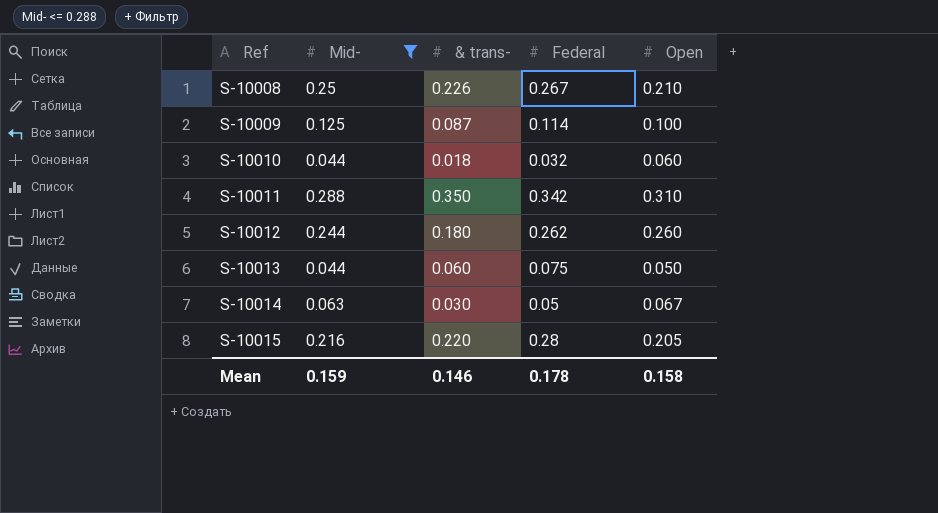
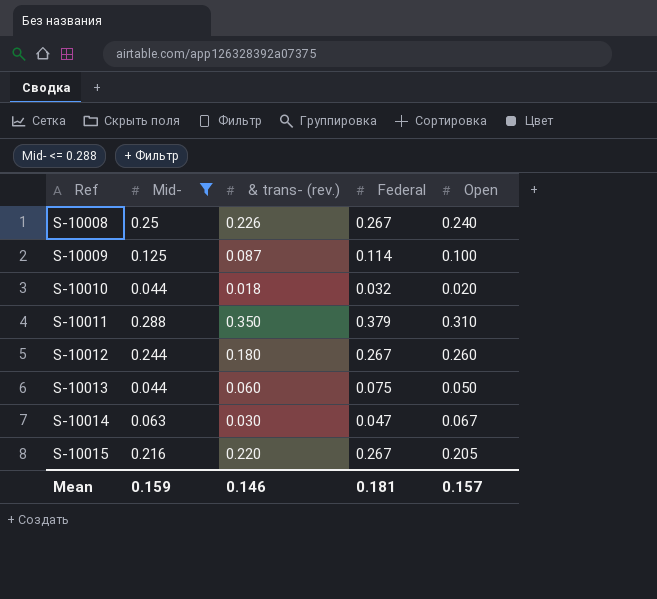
column name: & trans- -> & trans- (rev.)
S-10008 | Open: 0.210 -> 0.240
S-10010 | Open: 0.060 -> 0.020
S-10011 | Federal: 0.342 -> 0.379
S-10012 | Federal: 0.262 -> 0.267
S-10014 | Federal: 0.05 -> 0.047
S-10015 | Federal: 0.28 -> 0.267
Mean | Federal: 0.178 -> 0.181
Mean | Open: 0.158 -> 0.157

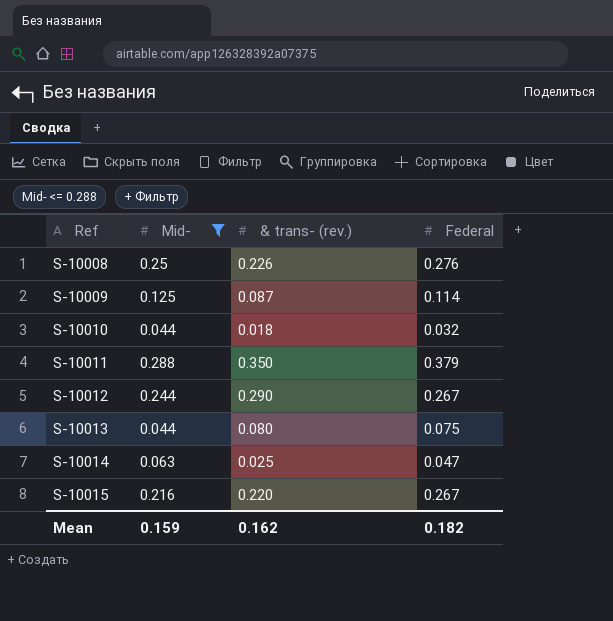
column Open | position: 5 -> none
S-10008 | Federal: 0.267 -> 0.276
S-10012 | & trans- (rev.): 0.180 -> 0.290
S-10013 | & trans- (rev.): 0.060 -> 0.080
S-10014 | & trans- (rev.): 0.030 -> 0.025
Mean | & trans- (rev.): 0.146 -> 0.162
Mean | Federal: 0.181 -> 0.182

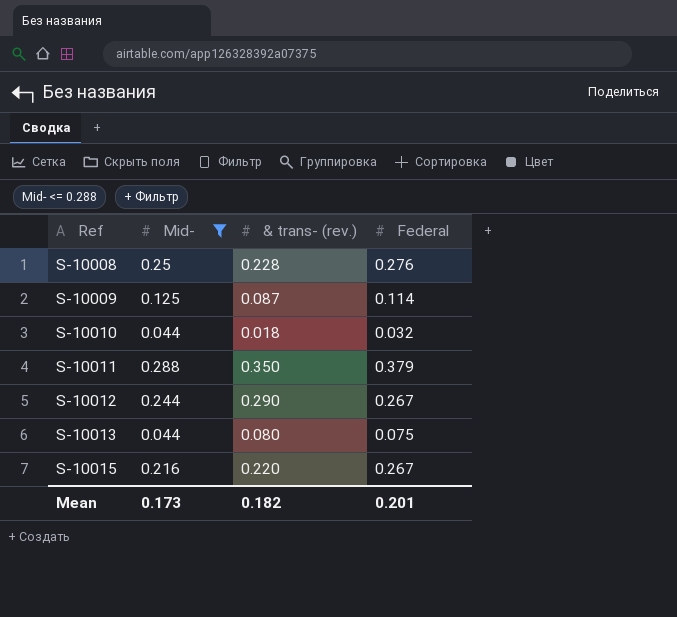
row S-10014: 0.063 | 0.025 | 0.047 -> none
S-10008 | & trans- (rev.): 0.226 -> 0.228
Mean | Mid-: 0.159 -> 0.173
Mean | & trans- (rev.): 0.162 -> 0.182
Mean | Federal: 0.182 -> 0.201

